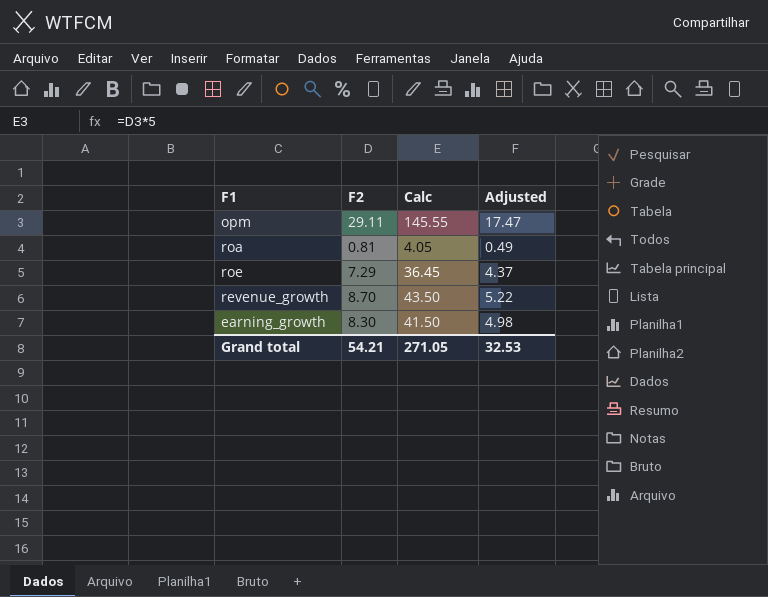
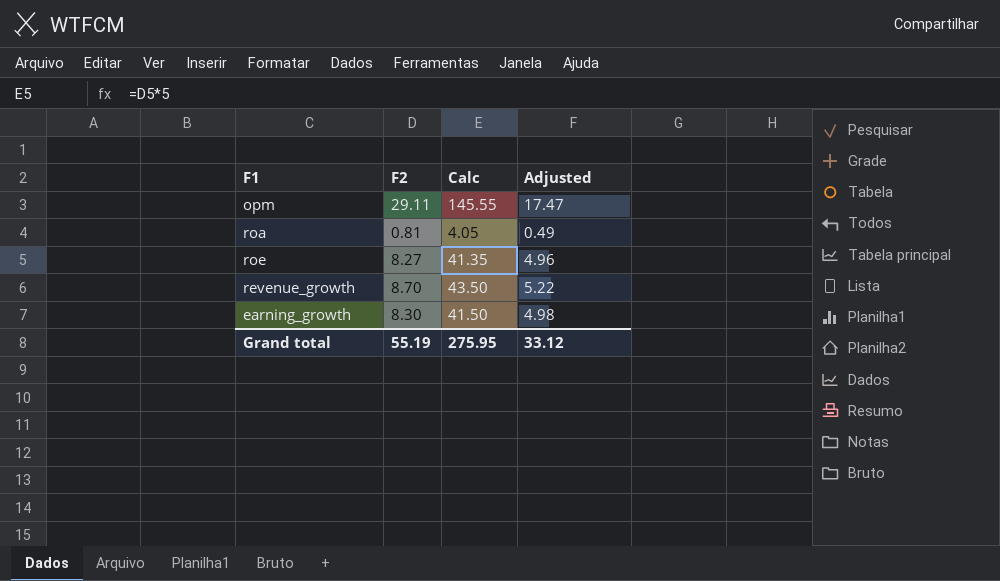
roe | F2: 7.29 -> 8.27
roe | Calc: 36.45 -> 41.35
roe | Adjusted: 4.37 -> 4.96
Grand total | F2: 54.21 -> 55.19
Grand total | Calc: 271.05 -> 275.95
Grand total | Adjusted: 32.53 -> 33.12

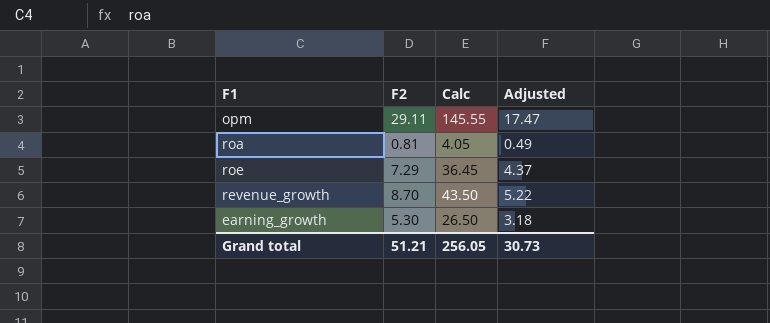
roe | F2: 8.27 -> 7.29
roe | Calc: 41.35 -> 36.45
roe | Adjusted: 4.96 -> 4.37
earning_growth | F2: 8.30 -> 5.30
earning_growth | Calc: 41.50 -> 26.50
earning_growth | Adjusted: 4.98 -> 3.18
Grand total | F2: 55.19 -> 51.21
Grand total | Calc: 275.95 -> 256.05
Grand total | Adjusted: 33.12 -> 30.73

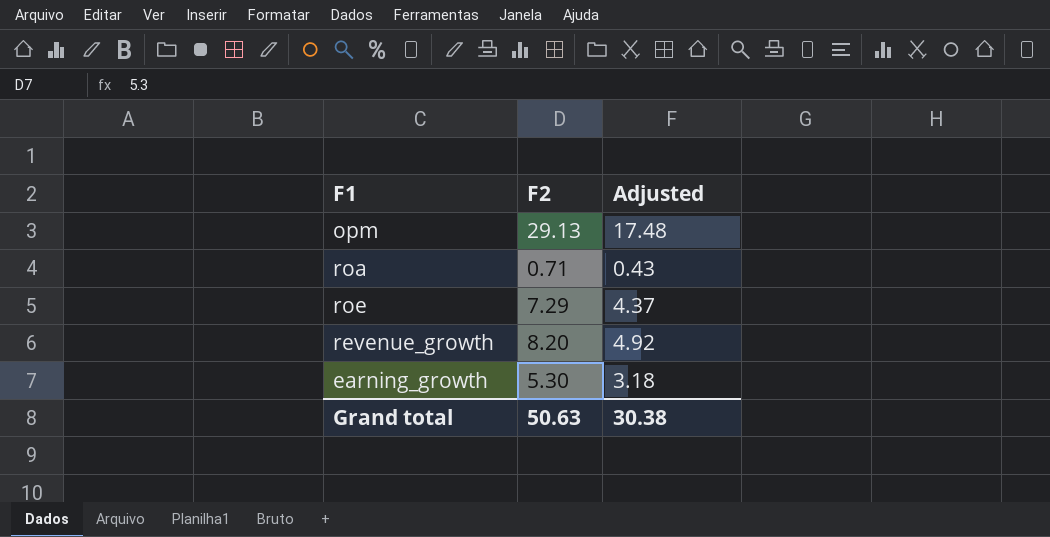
column Calc | formula: [F2] * 5 -> none
opm | F2: 29.11 -> 29.13
opm | Adjusted: 17.47 -> 17.48
roa | F2: 0.81 -> 0.71
roa | Adjusted: 0.49 -> 0.43
revenue_growth | F2: 8.70 -> 8.20
revenue_growth | Adjusted: 5.22 -> 4.92
Grand total | F2: 51.21 -> 50.63
Grand total | Adjusted: 30.73 -> 30.38

